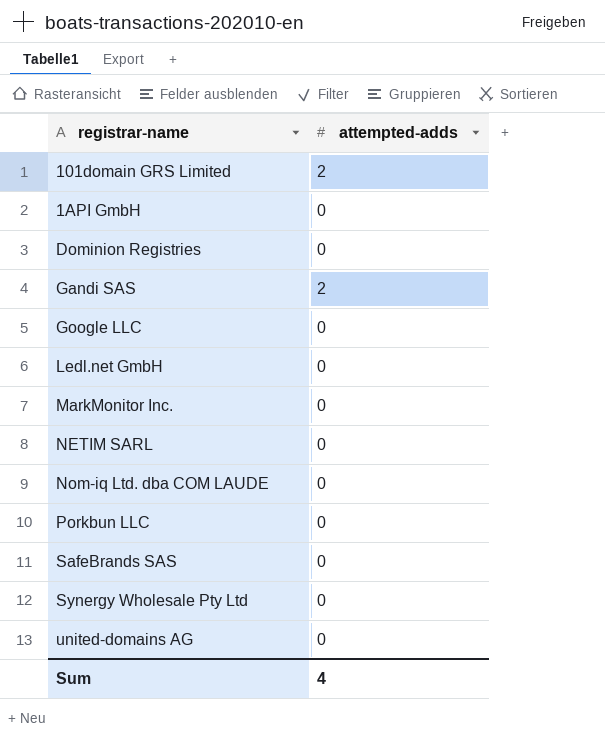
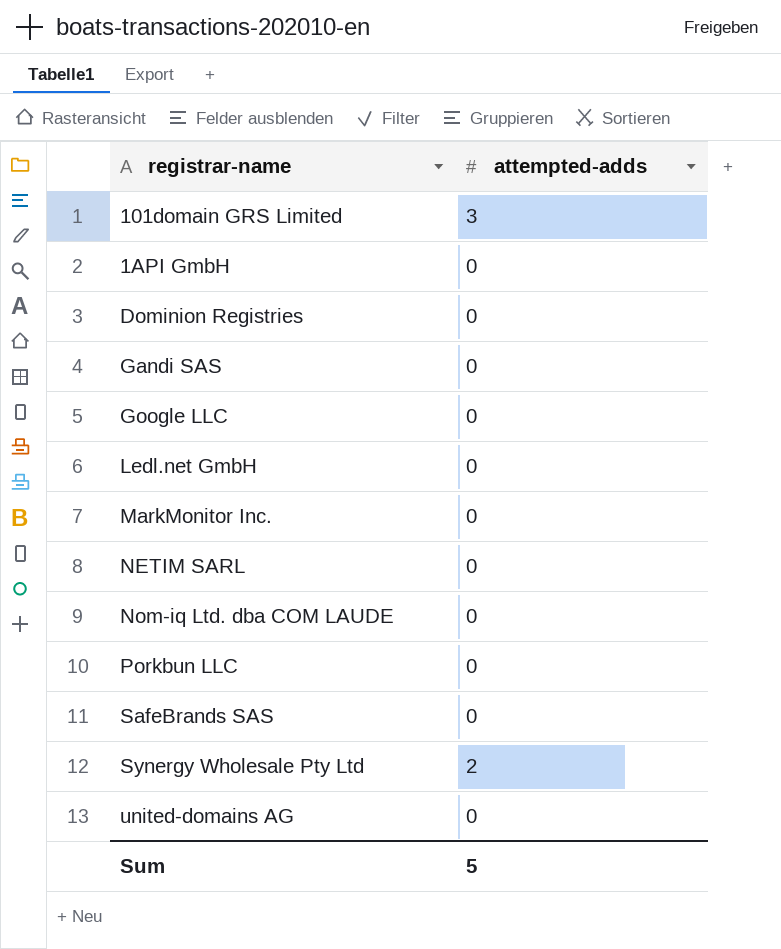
101domain GRS Limited | attempted-adds: 2 -> 3
Gandi SAS | attempted-adds: 2 -> 0
Synergy Wholesale Pty Ltd | attempted-adds: 0 -> 2
Sum | attempted-adds: 4 -> 5

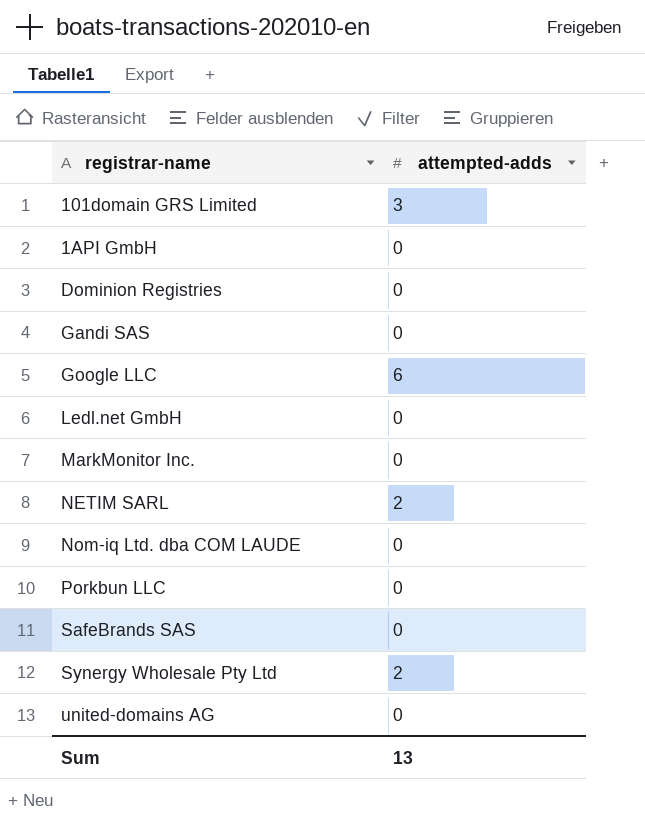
Google LLC | attempted-adds: 0 -> 6
NETIM SARL | attempted-adds: 0 -> 2
Sum | attempted-adds: 5 -> 13

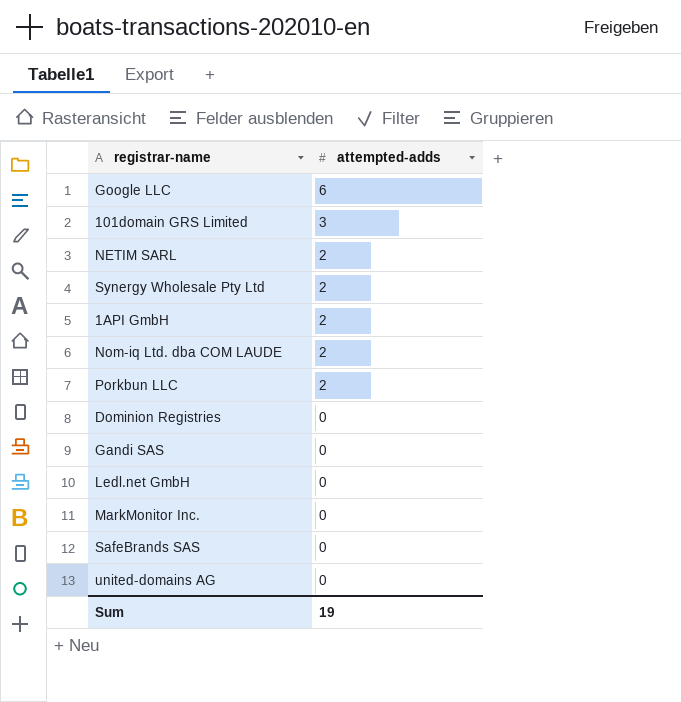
row order: none -> attempted-adds descending
1API GmbH | attempted-adds: 0 -> 2
Nom-iq Ltd. dba COM LAUDE | attempted-adds: 0 -> 2
Porkbun LLC | attempted-adds: 0 -> 2
Sum | attempted-adds: 13 -> 19

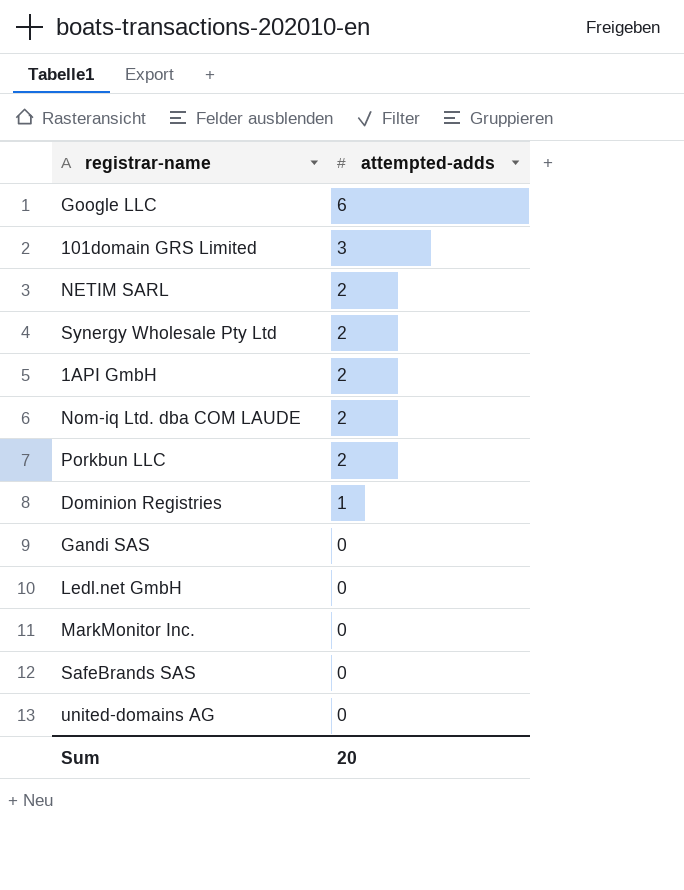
Dominion Registries | attempted-adds: 0 -> 1
Sum | attempted-adds: 19 -> 20

